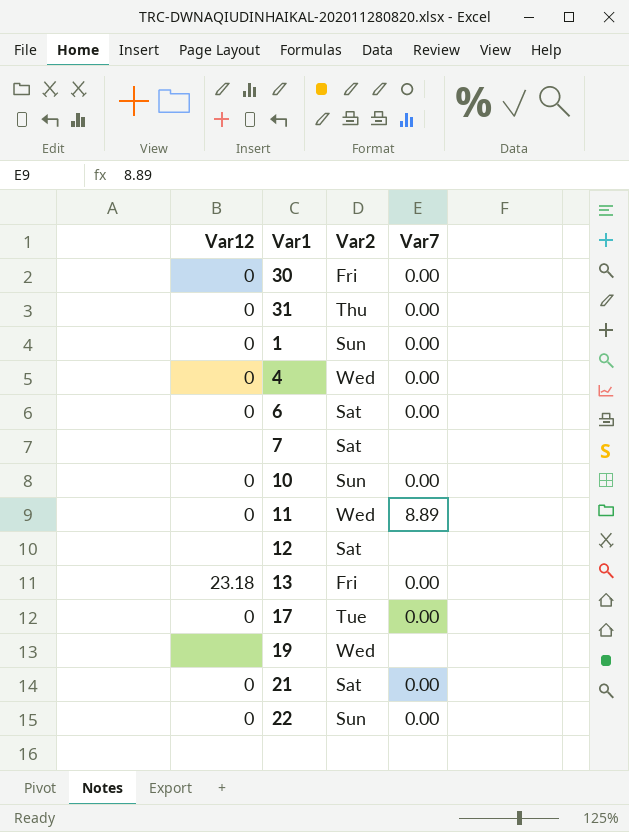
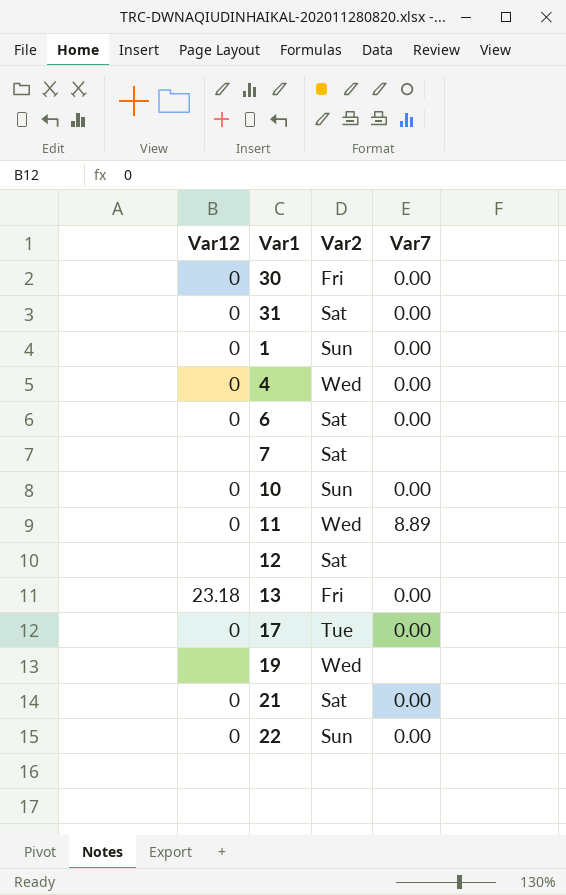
31 | Var2: Thu -> Sat

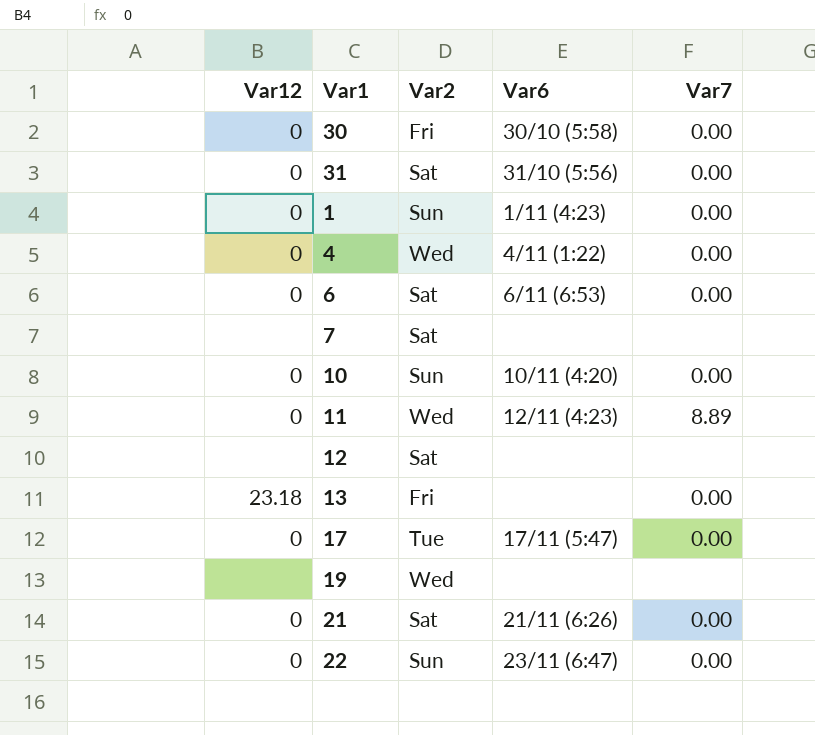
column Var6 | position: none -> 4

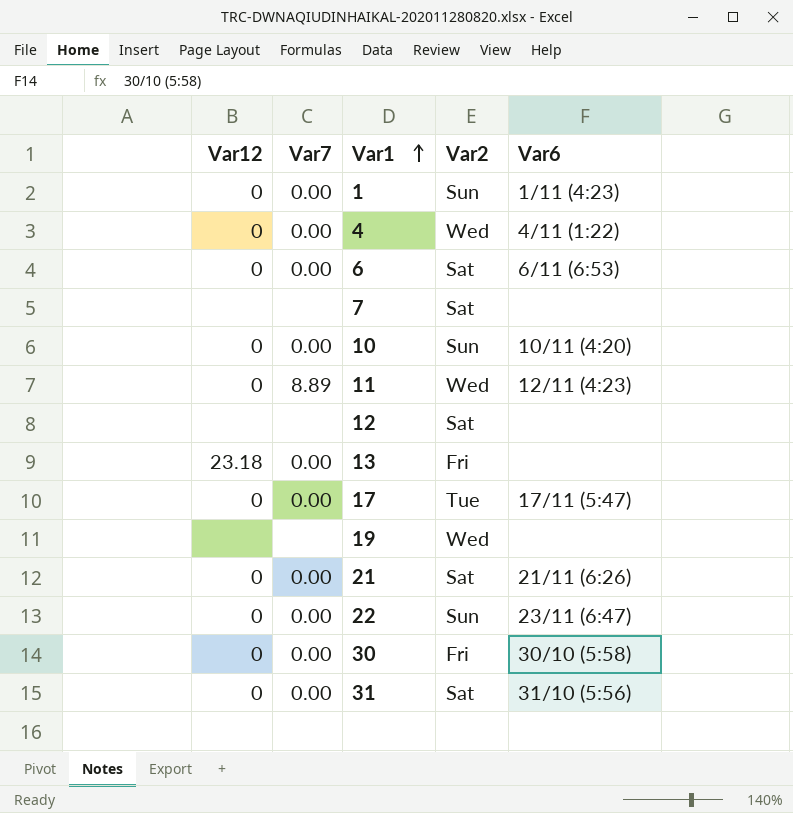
row order: none -> Var1 ascending
column Var7 | position: 5 -> 2

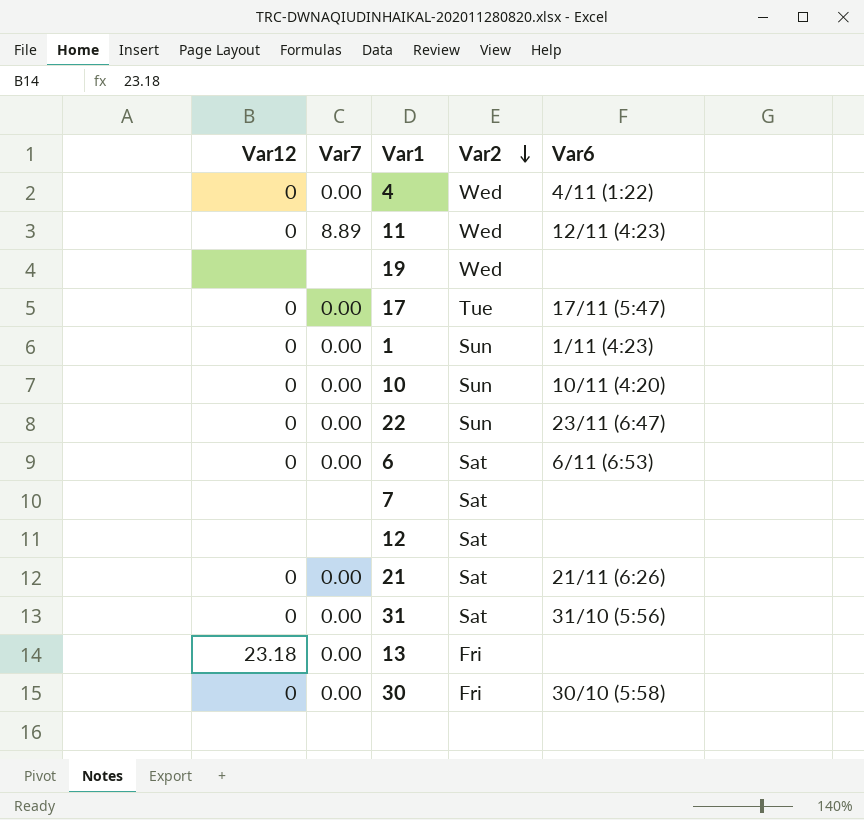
row order: Var1 ascending -> Var2 descending

